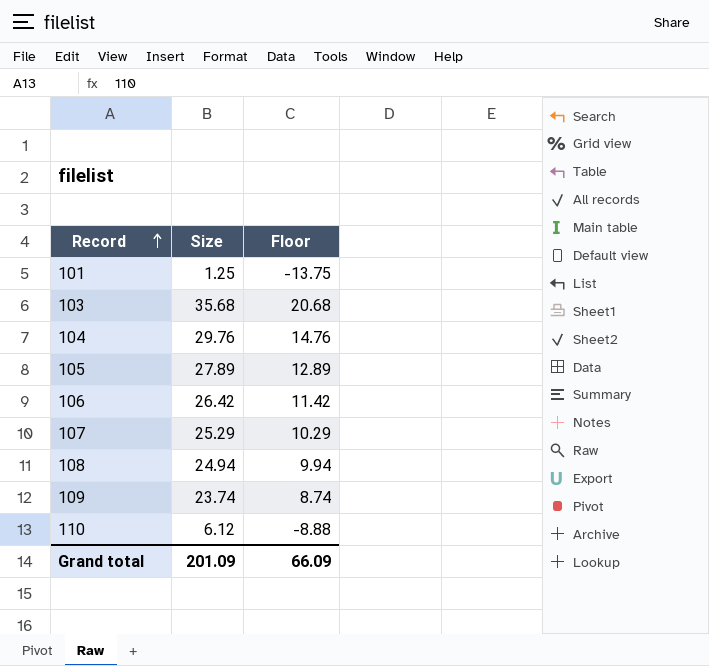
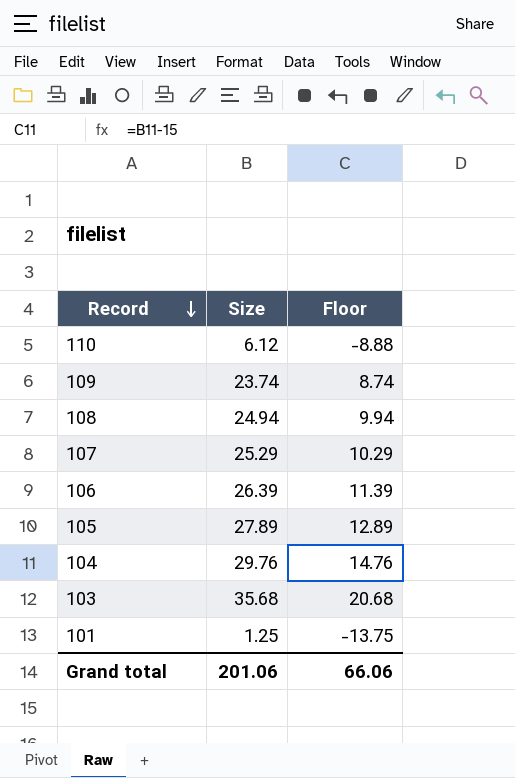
row order: Record ascending -> Record descending
106 | Size: 26.42 -> 26.39
106 | Floor: 11.42 -> 11.39
Grand total | Size: 201.09 -> 201.06
Grand total | Floor: 66.09 -> 66.06

